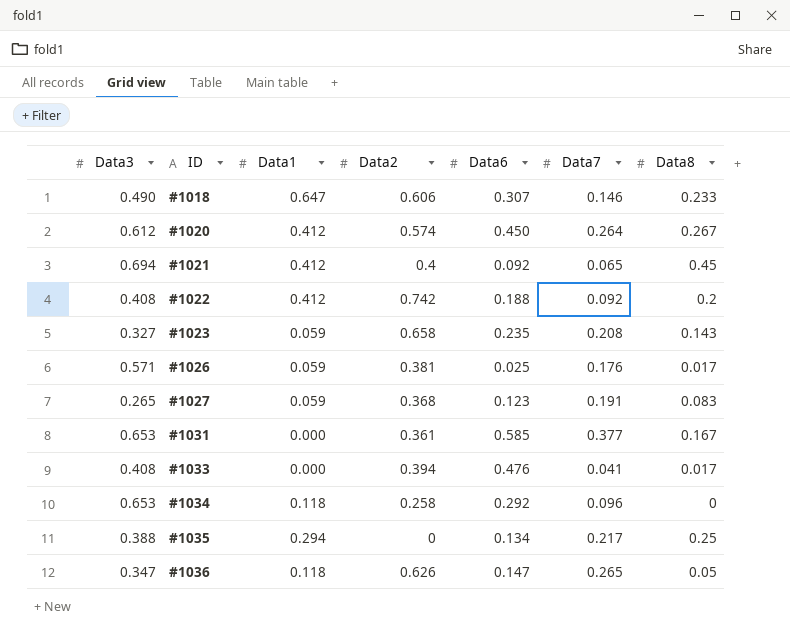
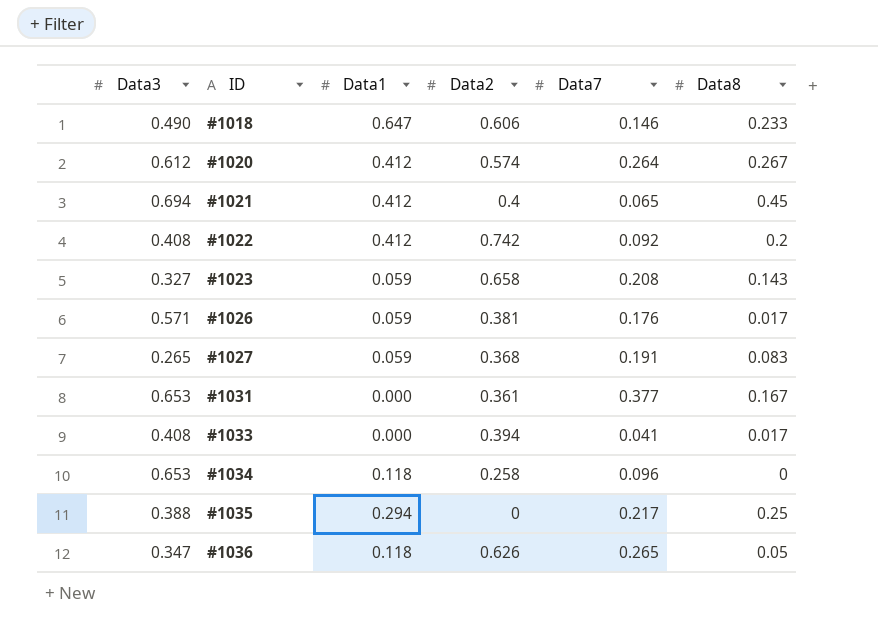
column Data6 | position: 5 -> none

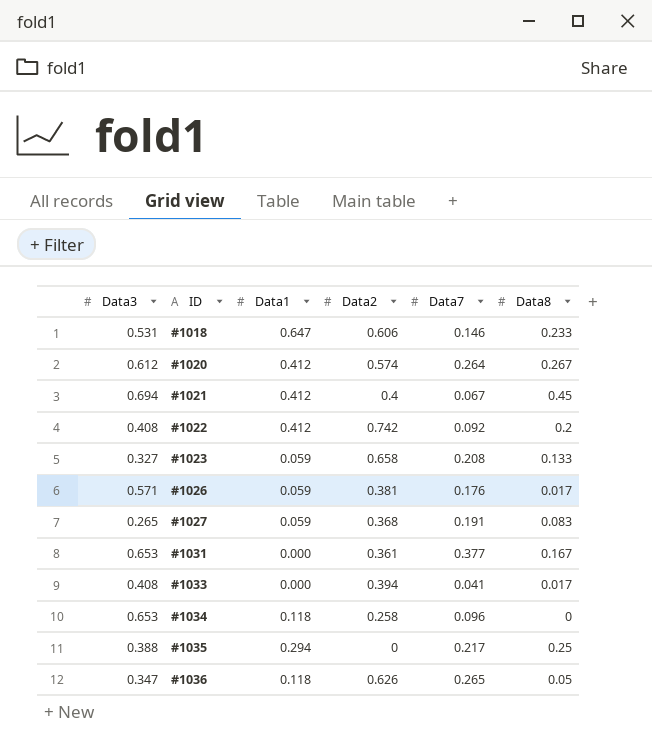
#1018 | Data3: 0.490 -> 0.531
#1021 | Data7: 0.065 -> 0.067
#1023 | Data8: 0.143 -> 0.133

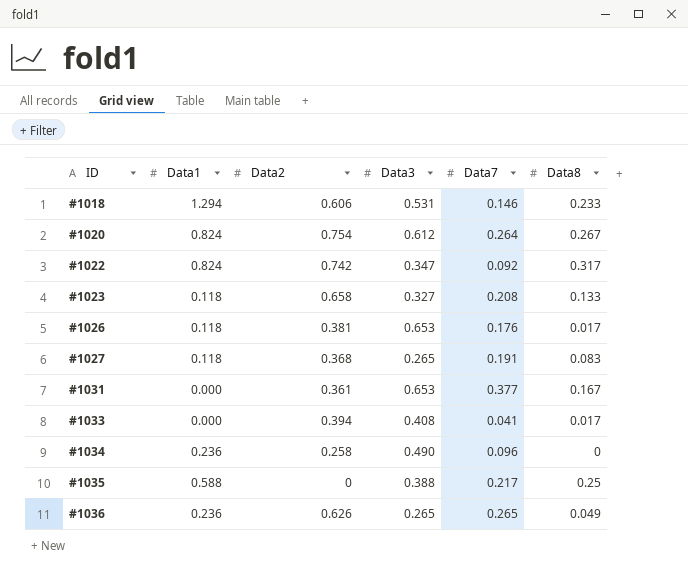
column Data3 | position: 1 -> 4
row #1021: 0.694 | 0.412 | 0.4 | 0.067 | 0.45 -> none
#1018 | Data1: 0.647 -> 1.294
#1020 | Data1: 0.412 -> 0.824
#1020 | Data2: 0.574 -> 0.754
#1022 | Data1: 0.412 -> 0.824
#1022 | Data3: 0.408 -> 0.347
#1022 | Data8: 0.2 -> 0.317
#1023 | Data1: 0.059 -> 0.118
#1026 | Data1: 0.059 -> 0.118
#1026 | Data3: 0.571 -> 0.653
#1027 | Data1: 0.059 -> 0.118
#1034 | Data1: 0.118 -> 0.236
#1034 | Data3: 0.653 -> 0.490
#1035 | Data1: 0.294 -> 0.588
#1036 | Data1: 0.118 -> 0.236
#1036 | Data3: 0.347 -> 0.265
#1036 | Data8: 0.05 -> 0.049

